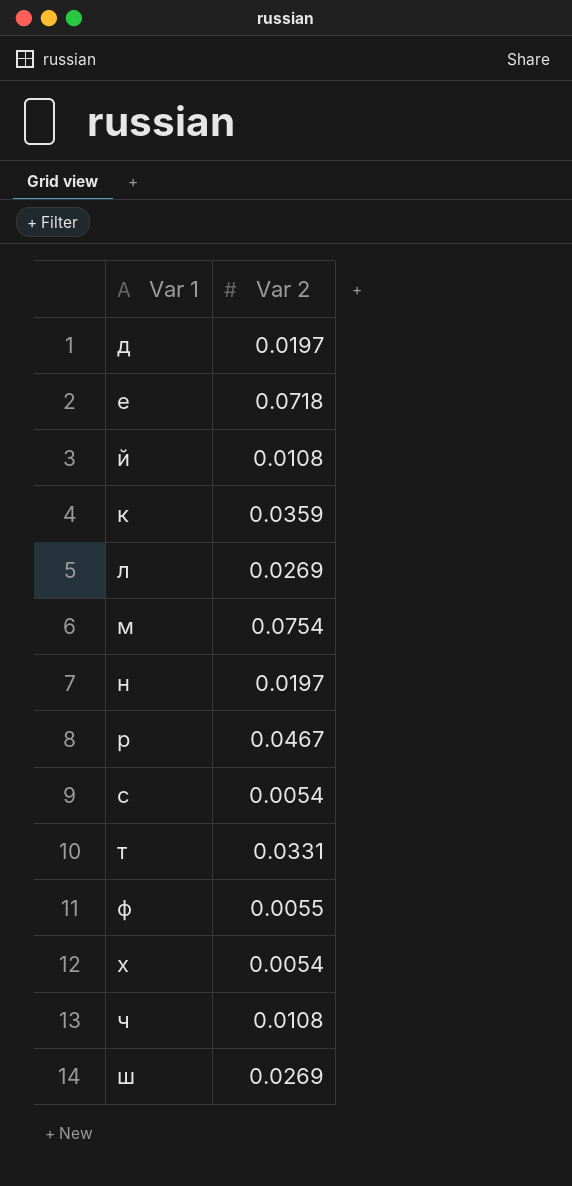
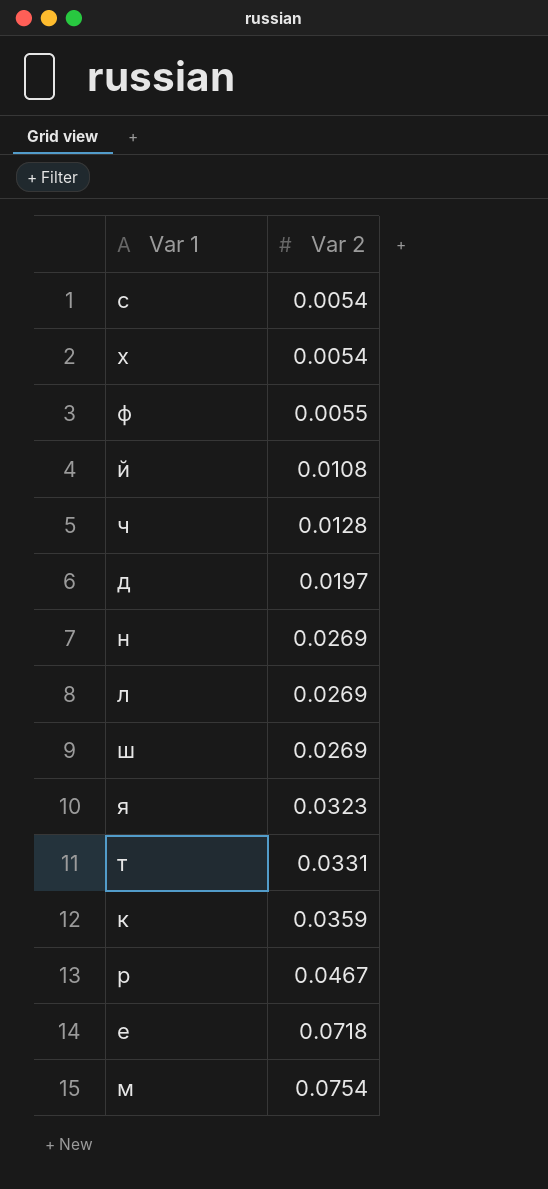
row order: Var 1 ascending -> Var 2 ascending
ч | Var 2: 0.0108 -> 0.0128
н | Var 2: 0.0197 -> 0.0269
row я: none -> 0.0323

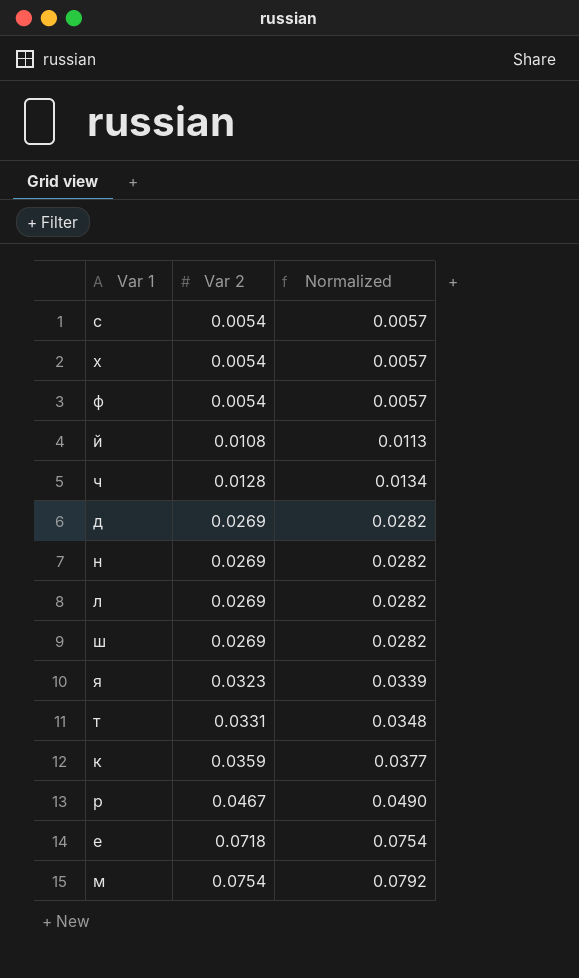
column Normalized | formula: none -> [Var 2] * 1.05
ф | Var 2: 0.0055 -> 0.0054
д | Var 2: 0.0197 -> 0.0269

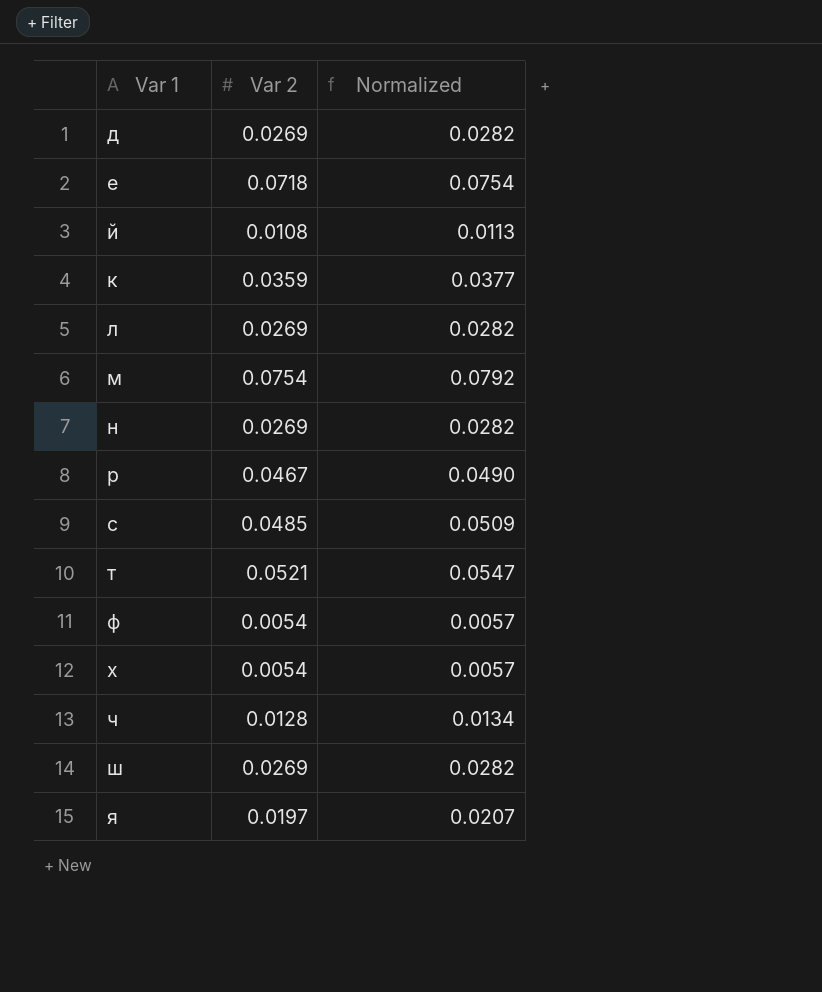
row order: Var 2 ascending -> Var 1 ascending
с | Var 2: 0.0054 -> 0.0485
с | Normalized: 0.0057 -> 0.0509
т | Var 2: 0.0331 -> 0.0521
т | Normalized: 0.0348 -> 0.0547
я | Var 2: 0.0323 -> 0.0197
я | Normalized: 0.0339 -> 0.0207

